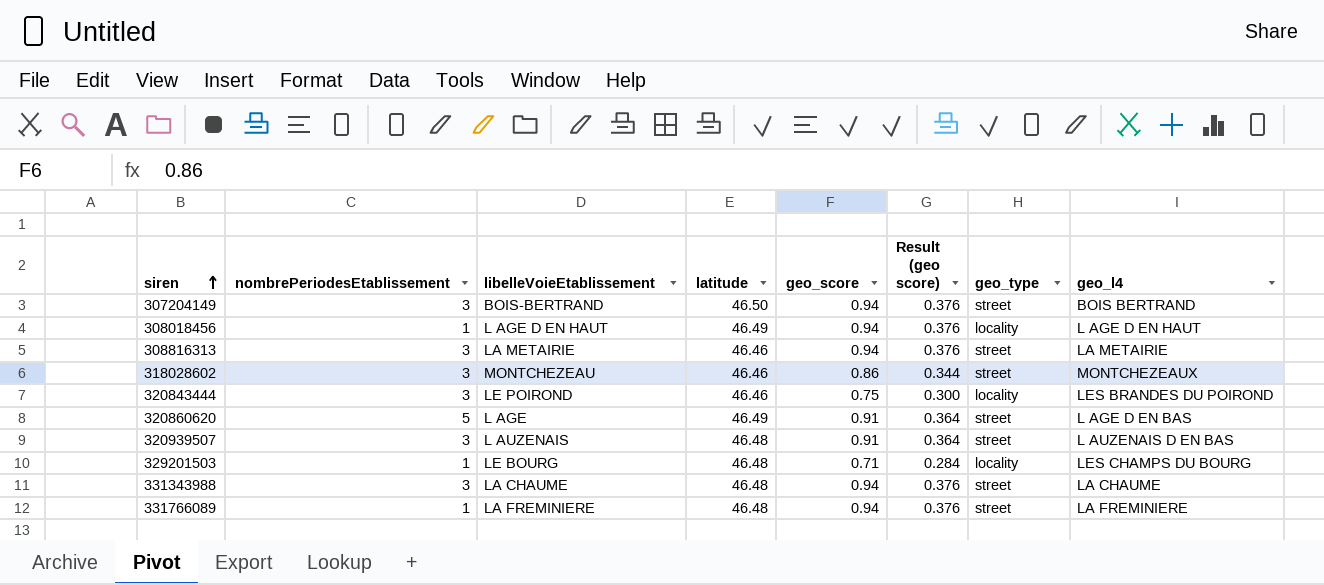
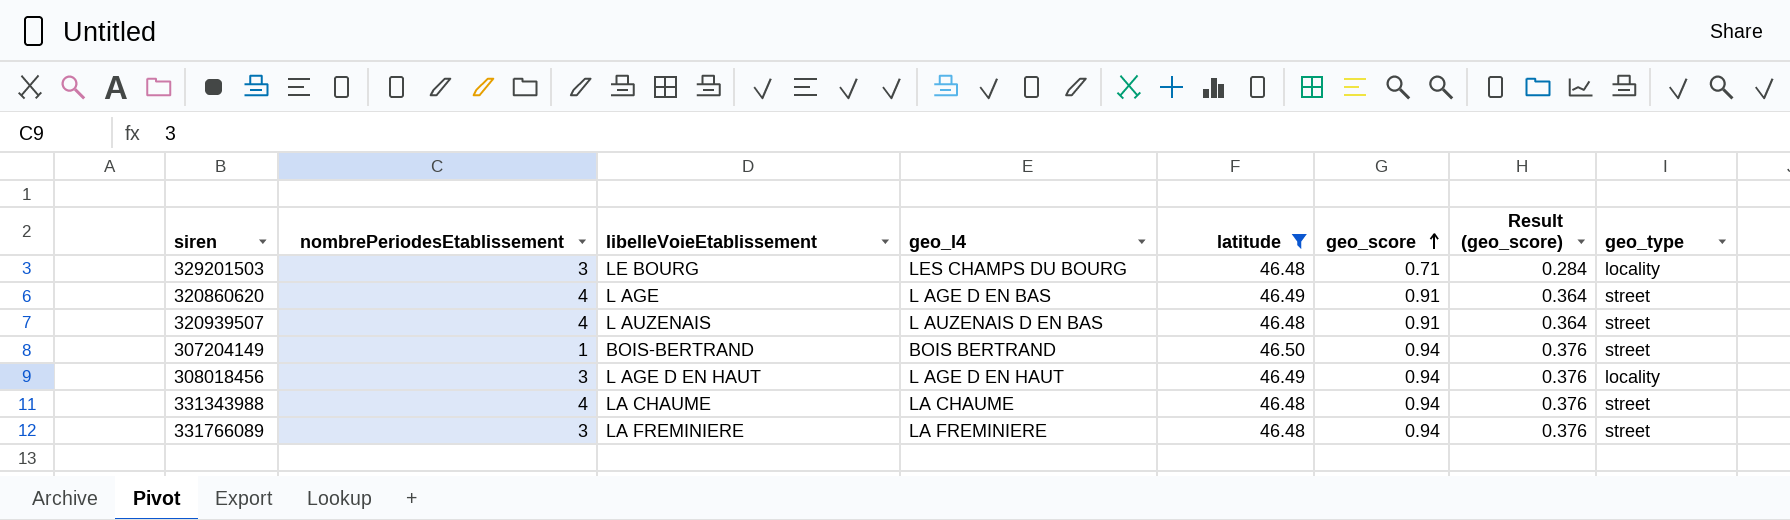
filter: none -> latitude != 46.46
row order: siren ascending -> geo_score ascending
column geo_l4 | position: 8 -> 4
column name: Result (geo score) -> Result (geo_score)
329201503 | nombrePeriodesEtablissement: 1 -> 3
320860620 | nombrePeriodesEtablissement: 5 -> 4
320939507 | nombrePeriodesEtablissement: 3 -> 4
307204149 | nombrePeriodesEtablissement: 3 -> 1
308018456 | nombrePeriodesEtablissement: 1 -> 3
331343988 | nombrePeriodesEtablissement: 3 -> 4
331766089 | nombrePeriodesEtablissement: 1 -> 3

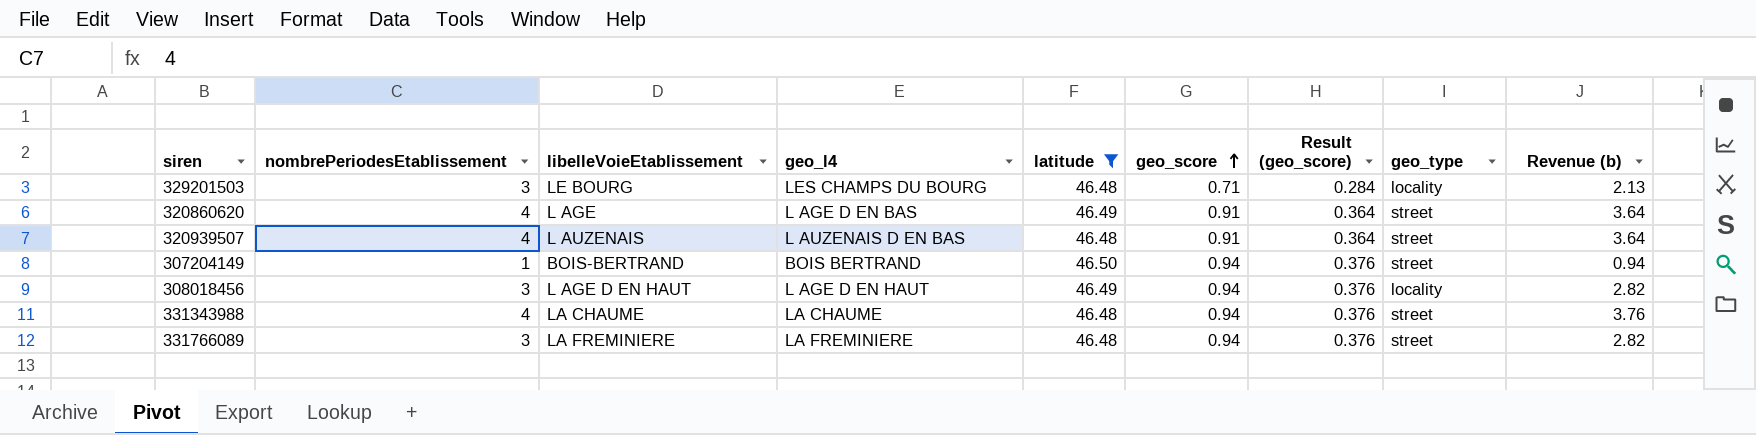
column Revenue (b) | formula: none -> [nombrePeriodesEtablissement] * [geo_score]

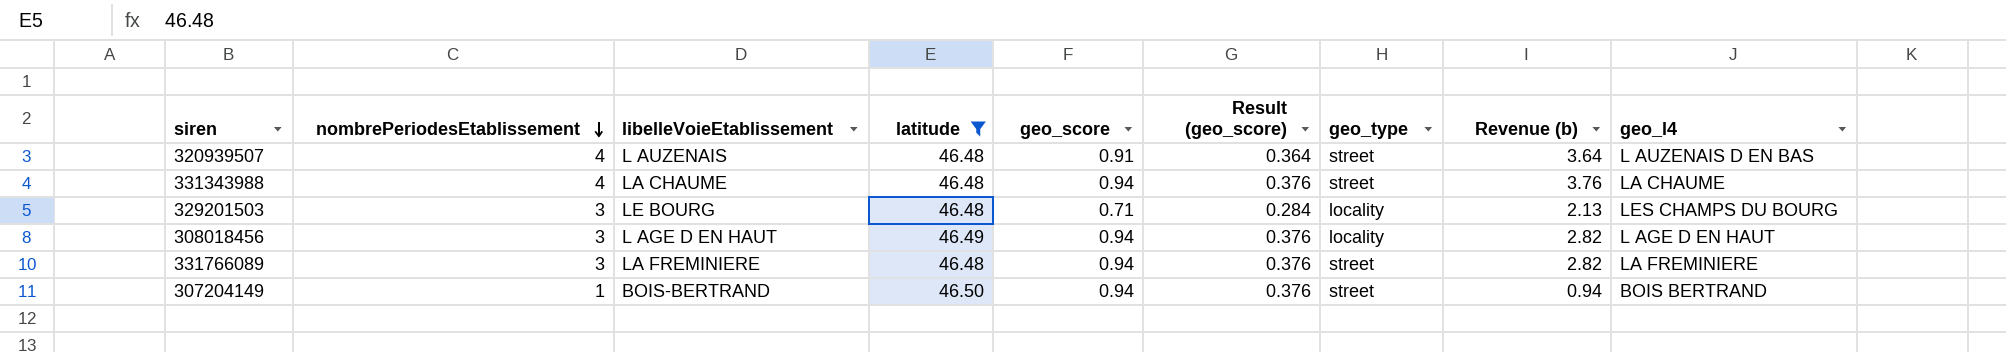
row order: geo_score ascending -> nombrePeriodesEtablissement descending
column geo_l4 | position: 4 -> 9
row 320860620: 4 | L AGE | L AGE D EN BAS | 46.49 | 0.91 | 0.364 | street | 3.64 -> none

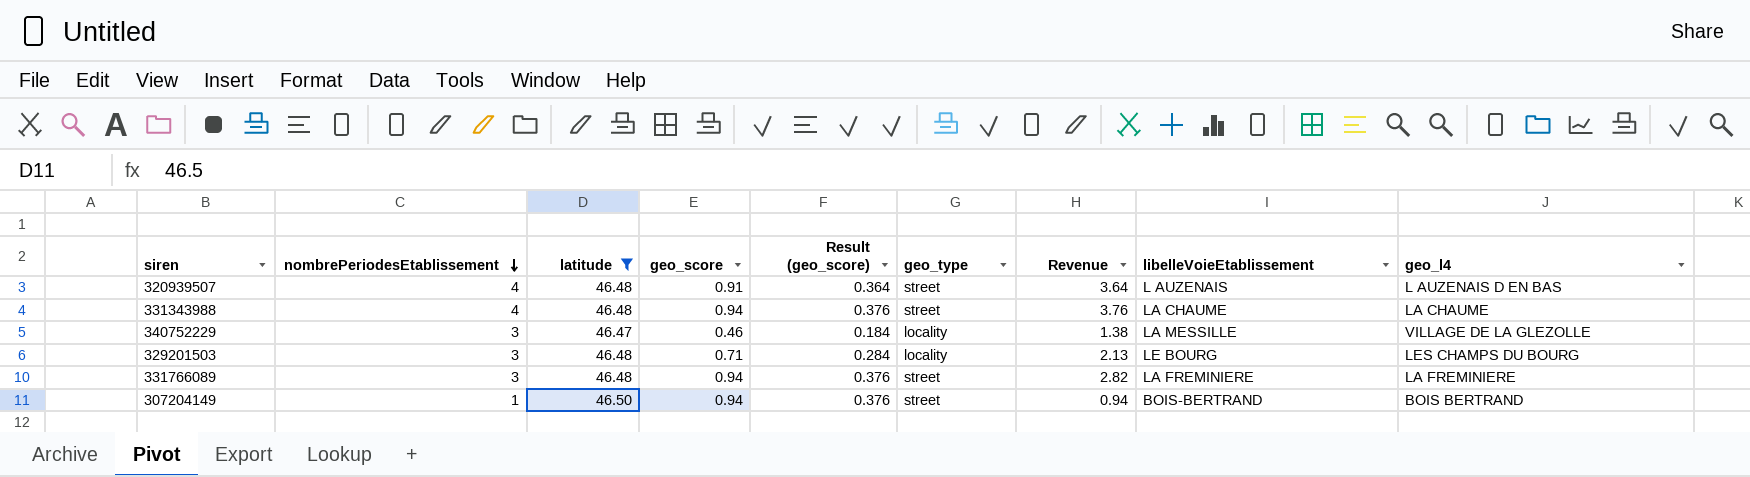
column name: Revenue (b) -> Revenue
column libelleVoieEtablissement | position: 3 -> 8
row 308018456: 3 | L AGE D EN HAUT | 46.49 | 0.94 | 0.376 | locality | 2.82 | L AGE D EN HAUT -> none
row 340752229: none -> 3 | 46.47 | 0.46 | 0.184 | locality | 1.38 | LA MESSILLE | VILLAGE DE LA GLEZOLLE

